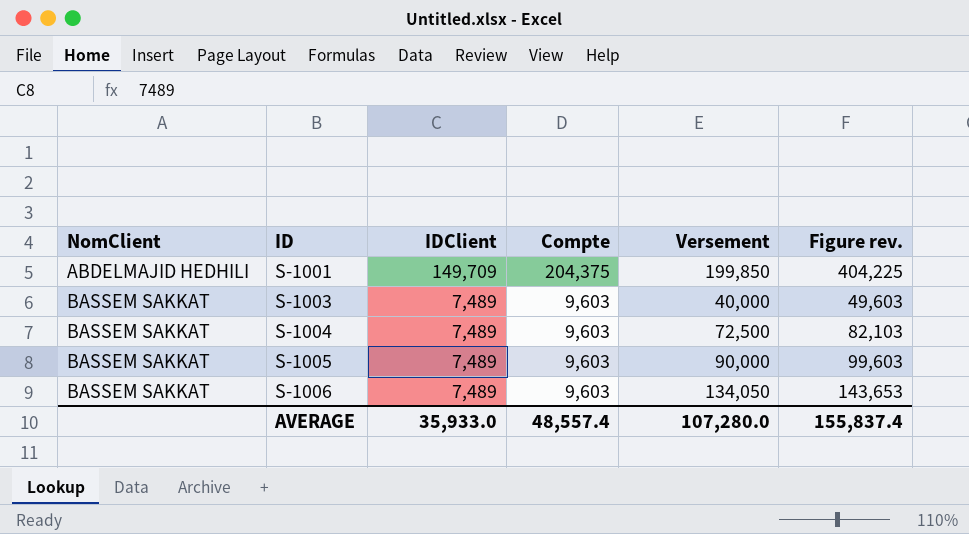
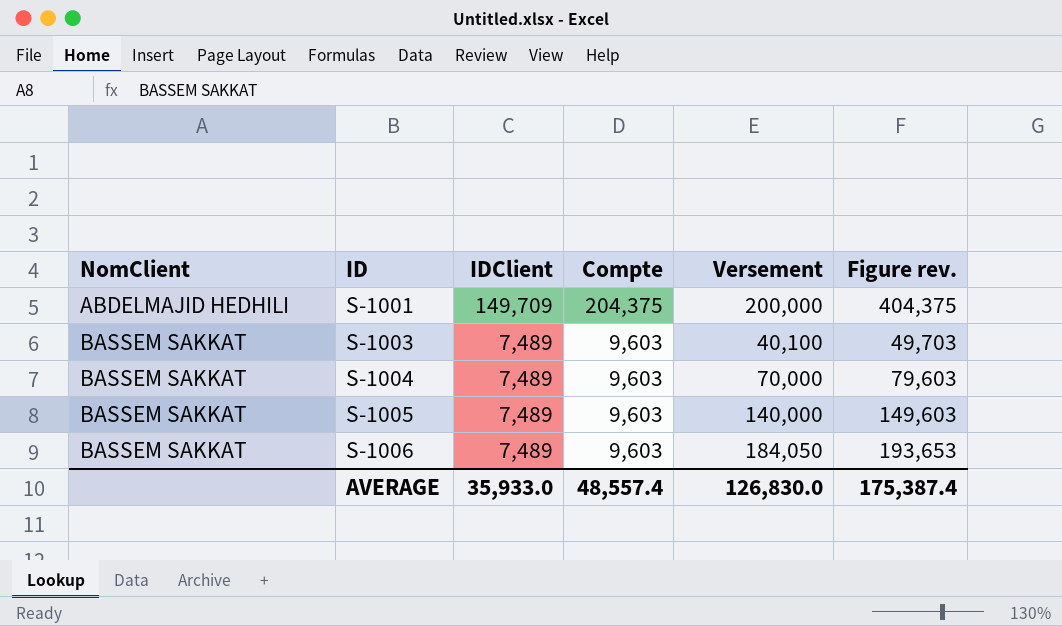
S-1001 | Versement: 199,850 -> 200,000
S-1001 | Figure rev.: 404,225 -> 404,375
S-1003 | Versement: 40,000 -> 40,100
S-1003 | Figure rev.: 49,603 -> 49,703
S-1004 | Versement: 72,500 -> 70,000
S-1004 | Figure rev.: 82,103 -> 79,603
S-1005 | Versement: 90,000 -> 140,000
S-1005 | Figure rev.: 99,603 -> 149,603
S-1006 | Versement: 134,050 -> 184,050
S-1006 | Figure rev.: 143,653 -> 193,653
AVERAGE | Versement: 107,280.0 -> 126,830.0
AVERAGE | Figure rev.: 155,837.4 -> 175,387.4

